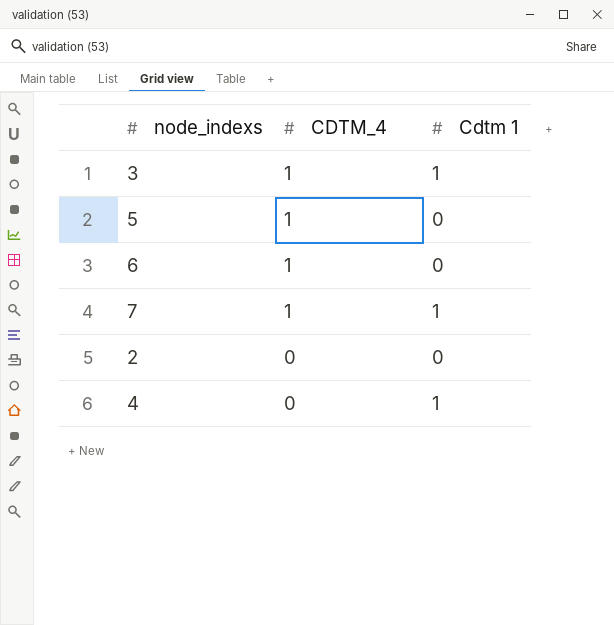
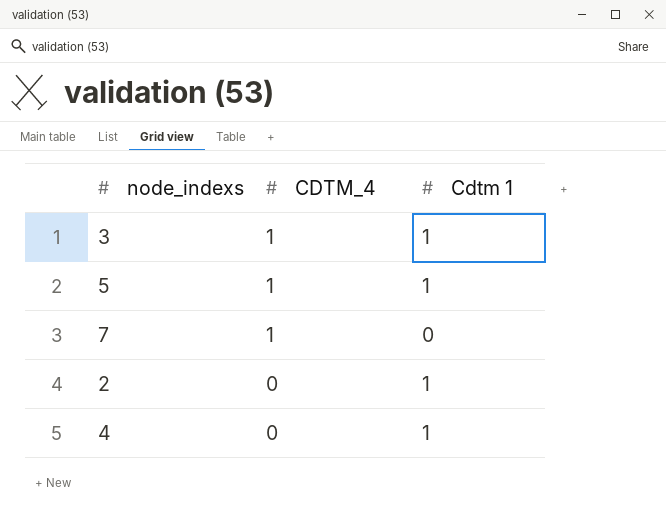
row 6: 1 | 0 -> none
5 | Cdtm 1: 0 -> 1
7 | Cdtm 1: 1 -> 0
2 | Cdtm 1: 0 -> 1

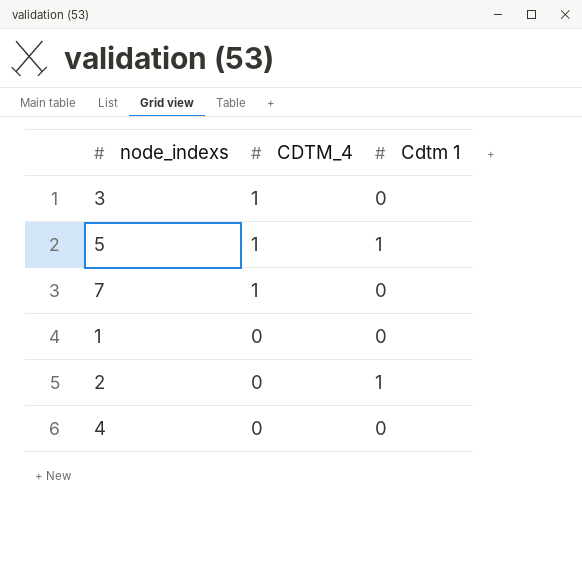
3 | Cdtm 1: 1 -> 0
row 1: none -> 0 | 0
4 | Cdtm 1: 1 -> 0

